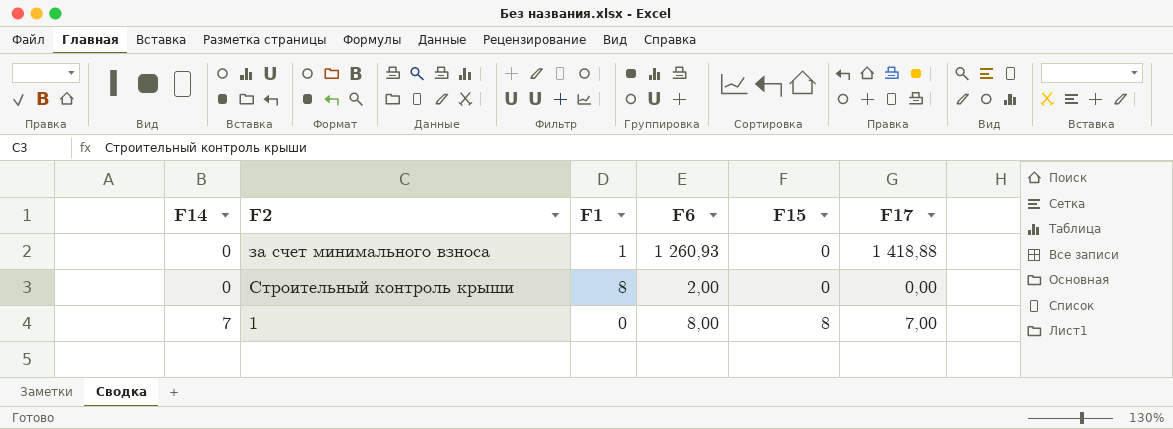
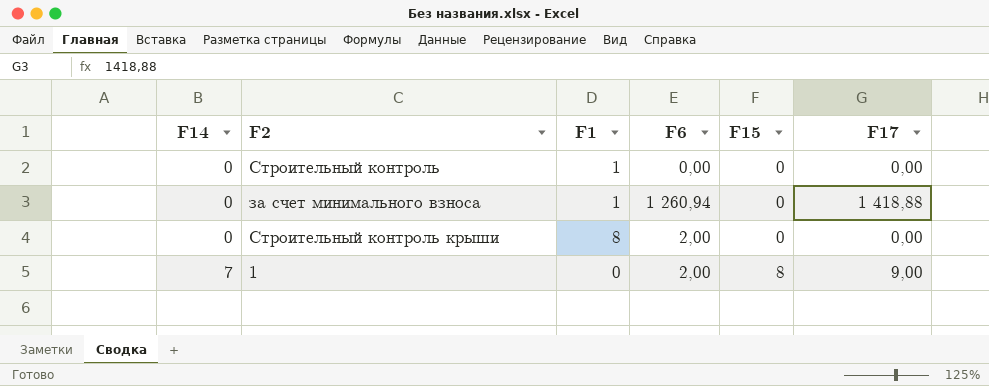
row Строительный контроль: none -> 0 | 1 | 0,00 | 0 | 0,00
за счет минимального взноса | F6: 1 260,93 -> 1 260,94
1 | F6: 8,00 -> 2,00
1 | F17: 7,00 -> 9,00

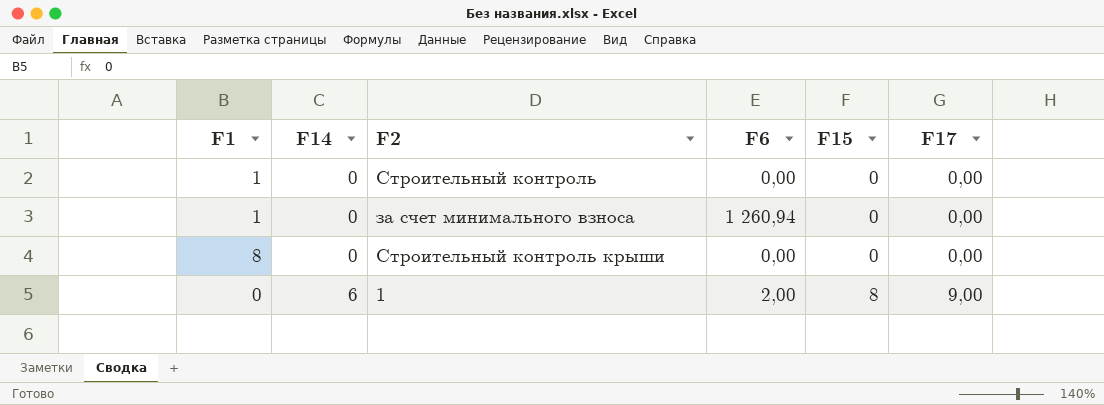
column F1 | position: 3 -> 1
за счет минимального взноса | F17: 1 418,88 -> 0,00
Строительный контроль крыши | F6: 2,00 -> 0,00
1 | F14: 7 -> 6

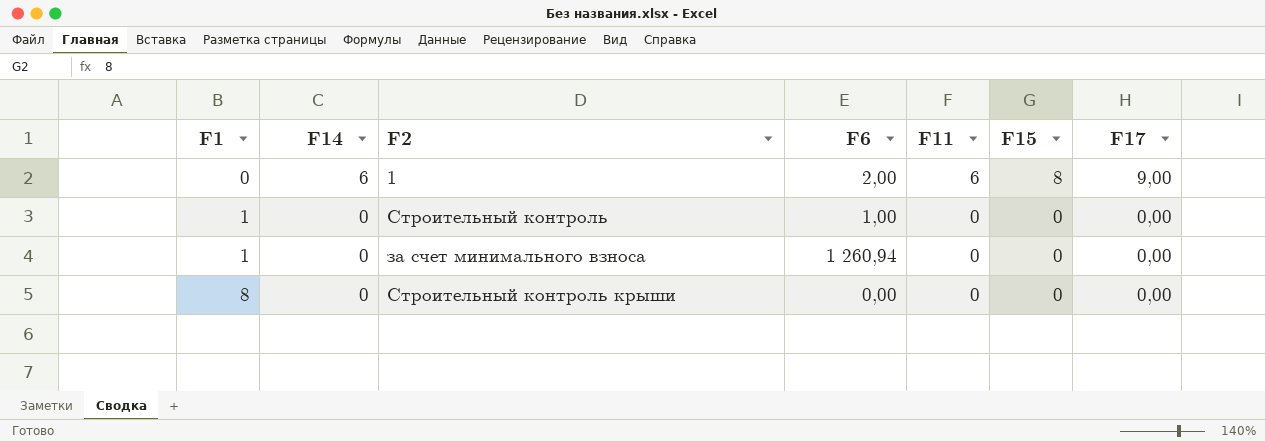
row order: F14 ascending -> F1 ascending
column F11 | position: none -> 5
Строительный контроль | F6: 0,00 -> 1,00

